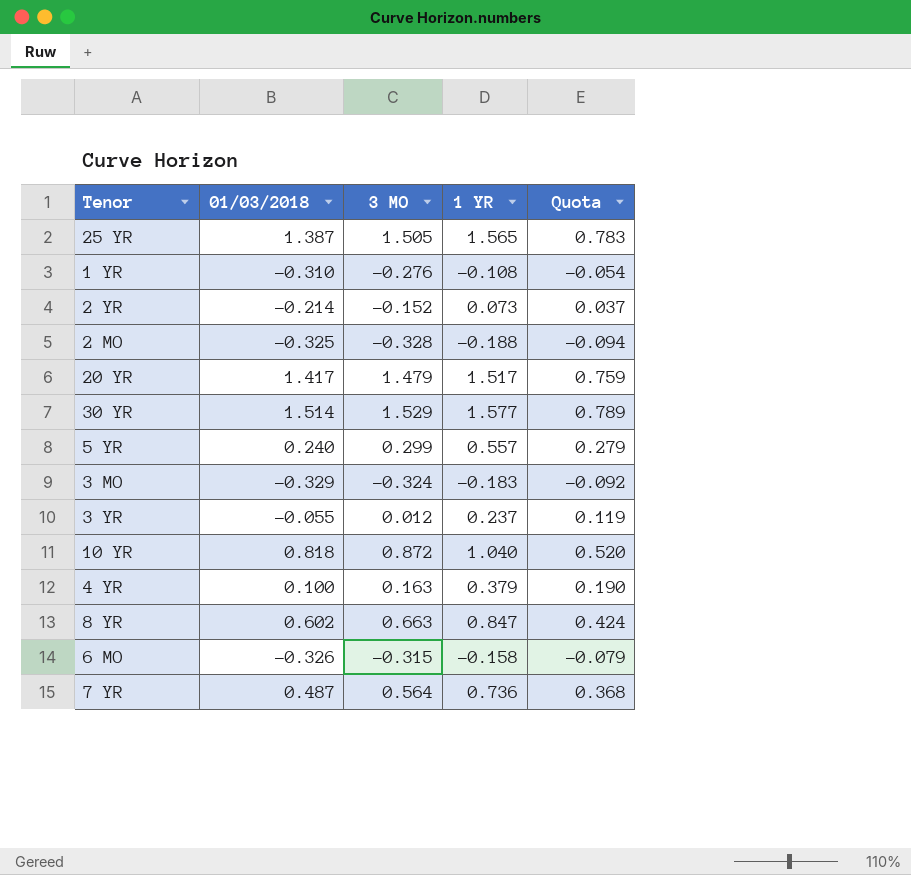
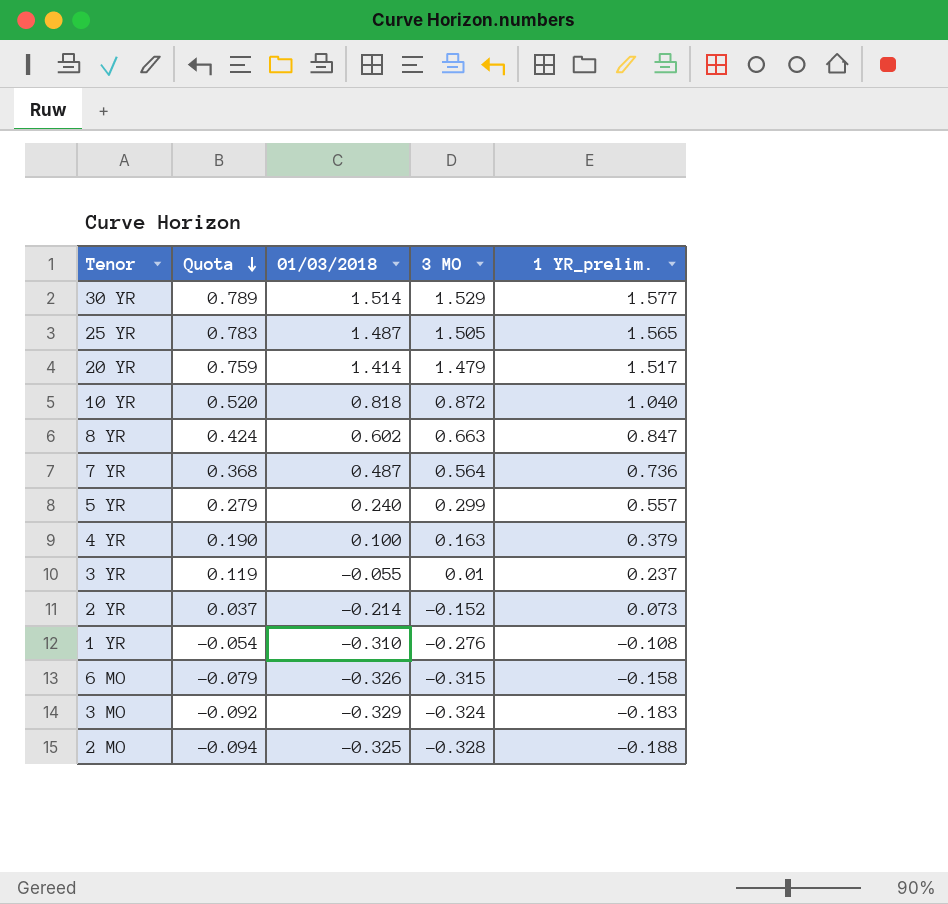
row order: none -> Quota descending
column Quota | position: 5 -> 2
column name: 1 YR -> 1 YR_prelim.
25 YR | 01/03/2018: 1.387 -> 1.487
20 YR | 01/03/2018: 1.417 -> 1.414
3 YR | 3 MO: 0.012 -> 0.01

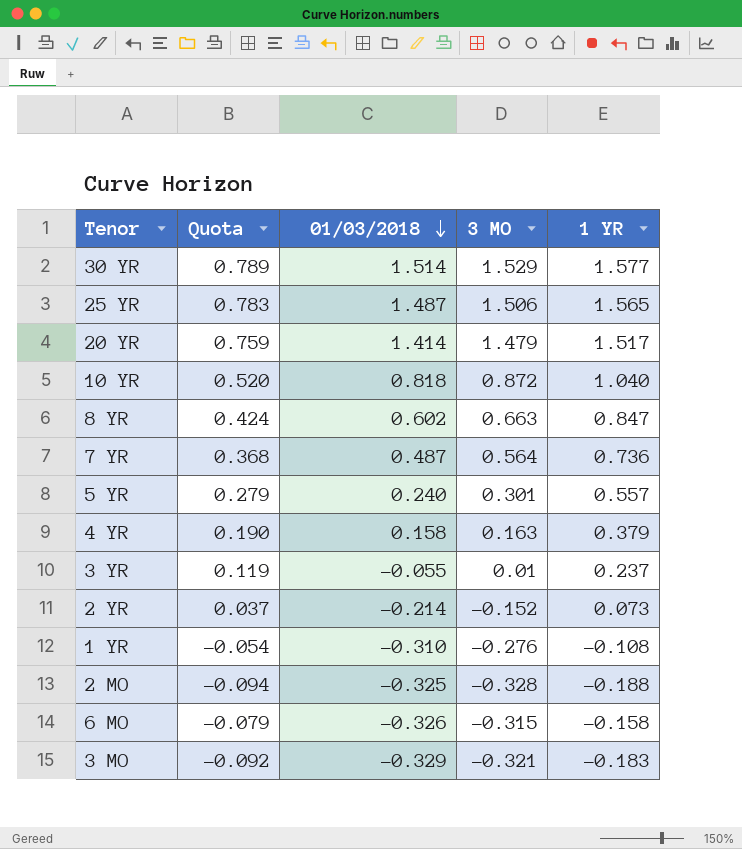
row order: Quota descending -> 01/03/2018 descending
column name: 1 YR_prelim. -> 1 YR
25 YR | 3 MO: 1.505 -> 1.506
5 YR | 3 MO: 0.299 -> 0.301
4 YR | 01/03/2018: 0.100 -> 0.158
3 MO | 3 MO: -0.324 -> -0.321

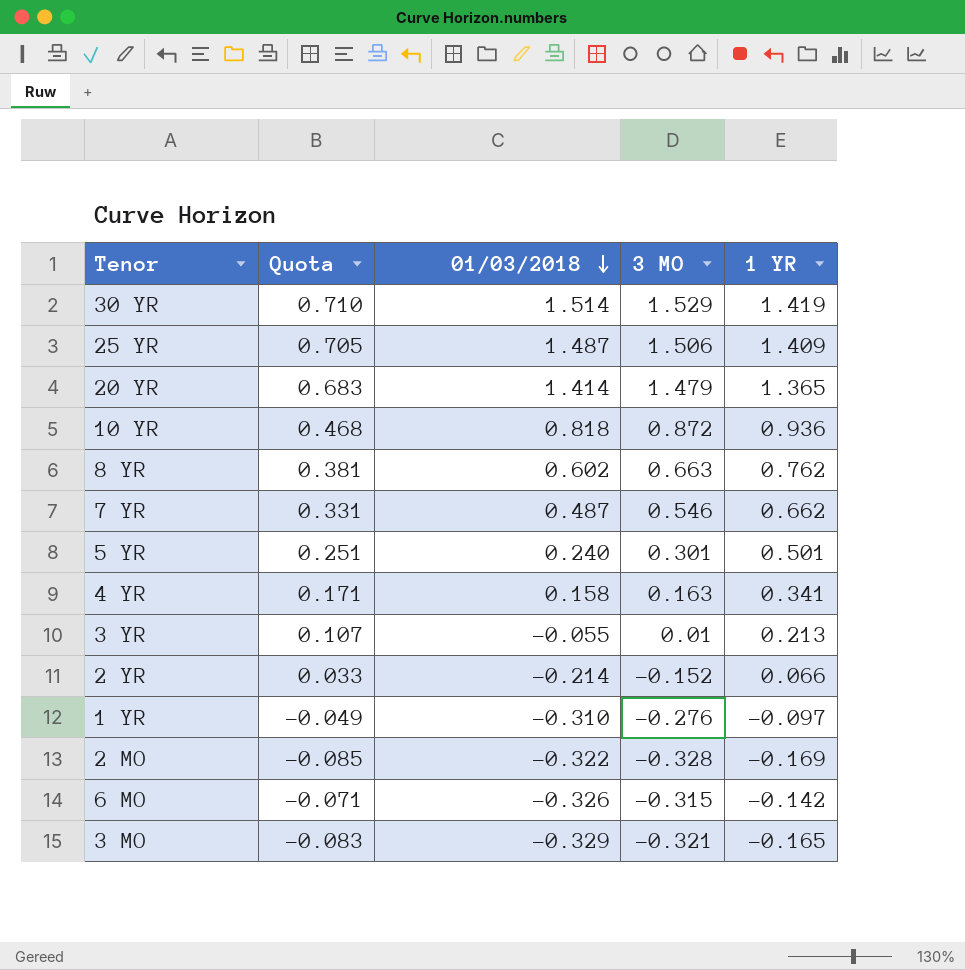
30 YR | Quota: 0.789 -> 0.710
30 YR | 1 YR: 1.577 -> 1.419
25 YR | Quota: 0.783 -> 0.705
25 YR | 1 YR: 1.565 -> 1.409
20 YR | Quota: 0.759 -> 0.683
20 YR | 1 YR: 1.517 -> 1.365
10 YR | Quota: 0.520 -> 0.468
10 YR | 1 YR: 1.040 -> 0.936
8 YR | Quota: 0.424 -> 0.381
8 YR | 1 YR: 0.847 -> 0.762
7 YR | Quota: 0.368 -> 0.331
7 YR | 3 MO: 0.564 -> 0.546
7 YR | 1 YR: 0.736 -> 0.662
5 YR | Quota: 0.279 -> 0.251
5 YR | 1 YR: 0.557 -> 0.501
4 YR | Quota: 0.190 -> 0.171
4 YR | 1 YR: 0.379 -> 0.341
3 YR | Quota: 0.119 -> 0.107
3 YR | 1 YR: 0.237 -> 0.213
2 YR | Quota: 0.037 -> 0.033
2 YR | 1 YR: 0.073 -> 0.066
1 YR | Quota: -0.054 -> -0.049
1 YR | 1 YR: -0.108 -> -0.097
2 MO | Quota: -0.094 -> -0.085
2 MO | 01/03/2018: -0.325 -> -0.322
2 MO | 1 YR: -0.188 -> -0.169
6 MO | Quota: -0.079 -> -0.071
6 MO | 1 YR: -0.158 -> -0.142
3 MO | Quota: -0.092 -> -0.083
3 MO | 1 YR: -0.183 -> -0.165

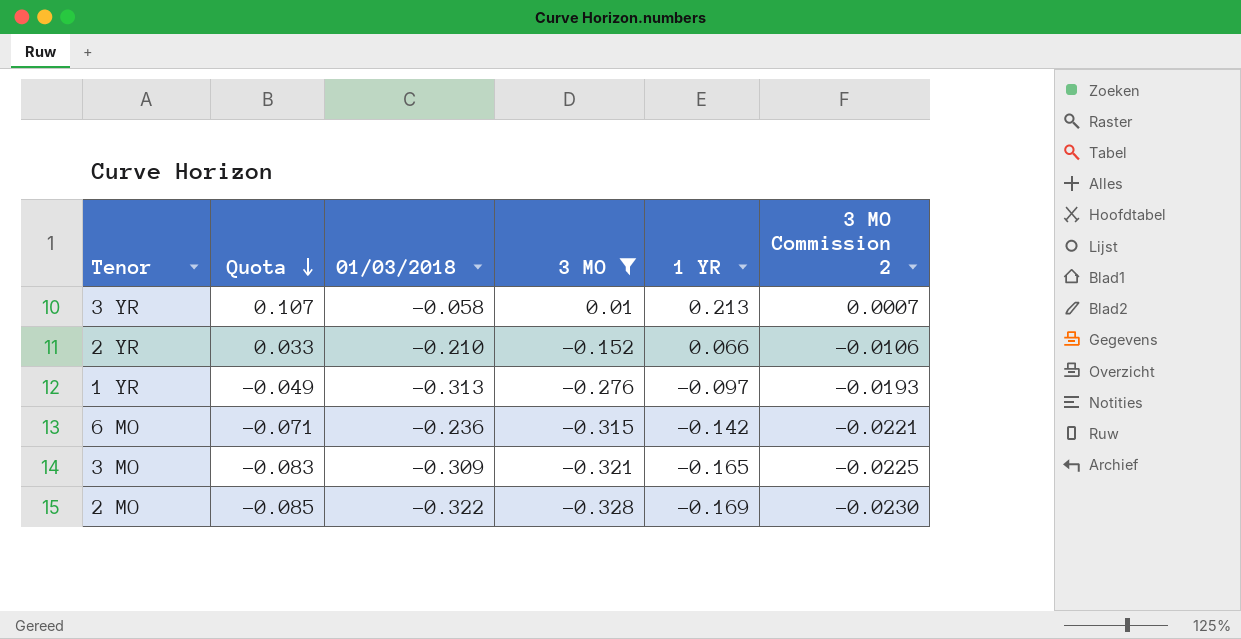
filter: none -> 3 MO <= 0.01
row order: 01/03/2018 descending -> Quota descending
column 3 MO Commission 2 | formula: none -> [3 MO] * 0.07
3 YR | 01/03/2018: -0.055 -> -0.058
2 YR | 01/03/2018: -0.214 -> -0.210
1 YR | 01/03/2018: -0.310 -> -0.313
6 MO | 01/03/2018: -0.326 -> -0.236
3 MO | 01/03/2018: -0.329 -> -0.309

